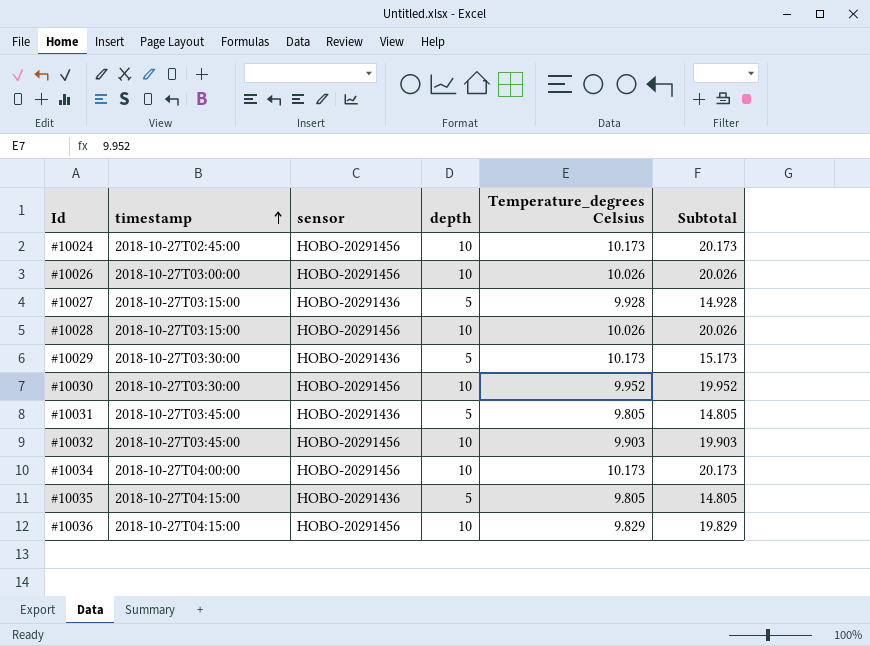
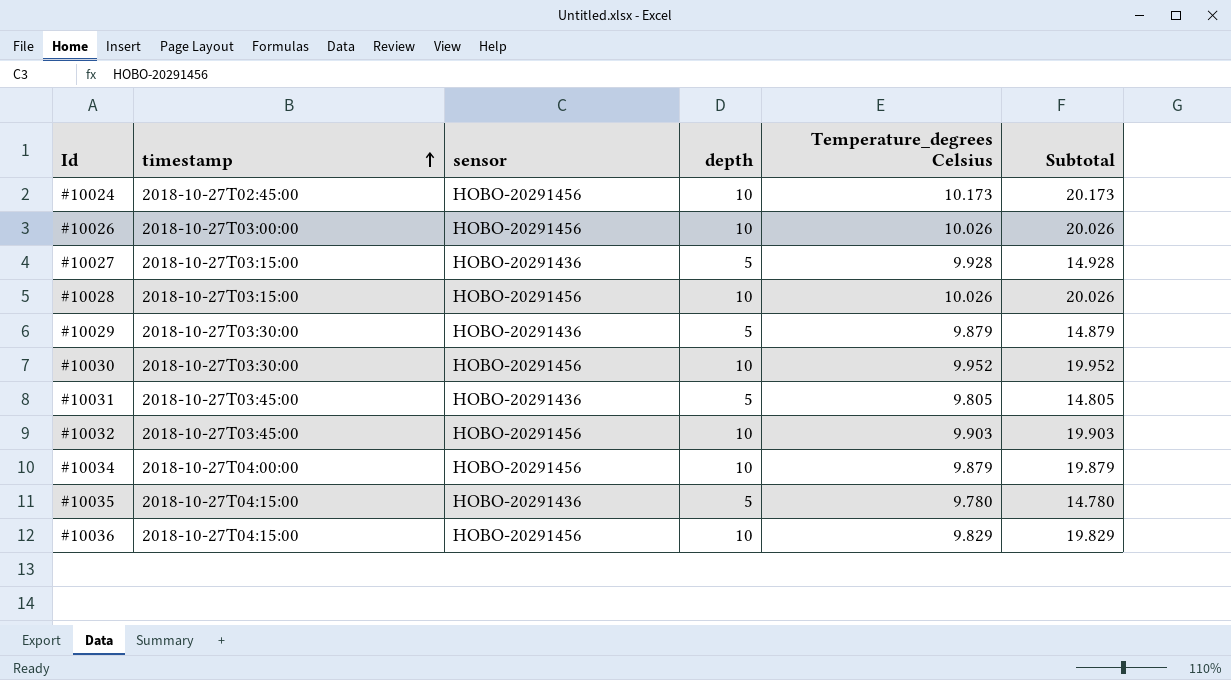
#10029 | Temperature_degrees Celsius: 10.173 -> 9.879
#10029 | Subtotal: 15.173 -> 14.879
#10034 | Temperature_degrees Celsius: 10.173 -> 9.879
#10034 | Subtotal: 20.173 -> 19.879
#10035 | Temperature_degrees Celsius: 9.805 -> 9.780
#10035 | Subtotal: 14.805 -> 14.780

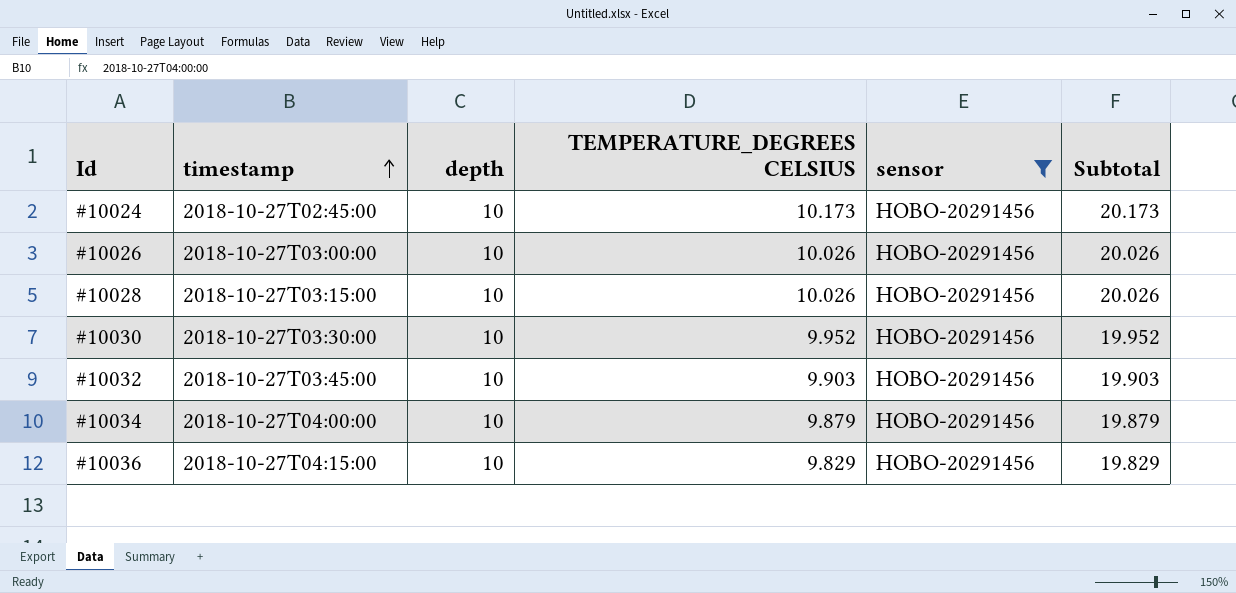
filter: none -> sensor = HOBO-20291456
column name: Temperature_degrees Celsius -> TEMPERATURE_DEGREES CELSIUS
column sensor | position: 3 -> 5

